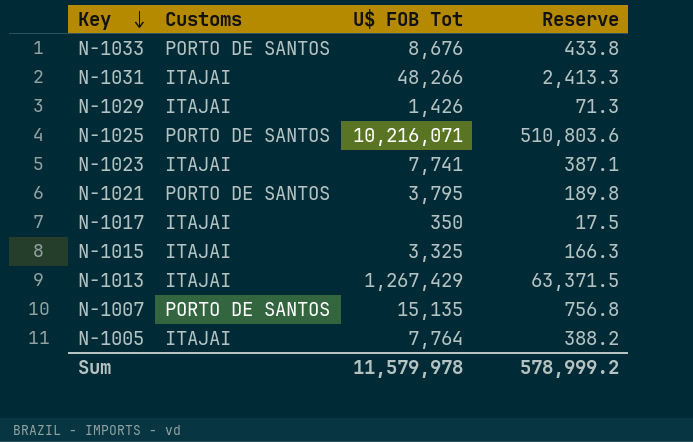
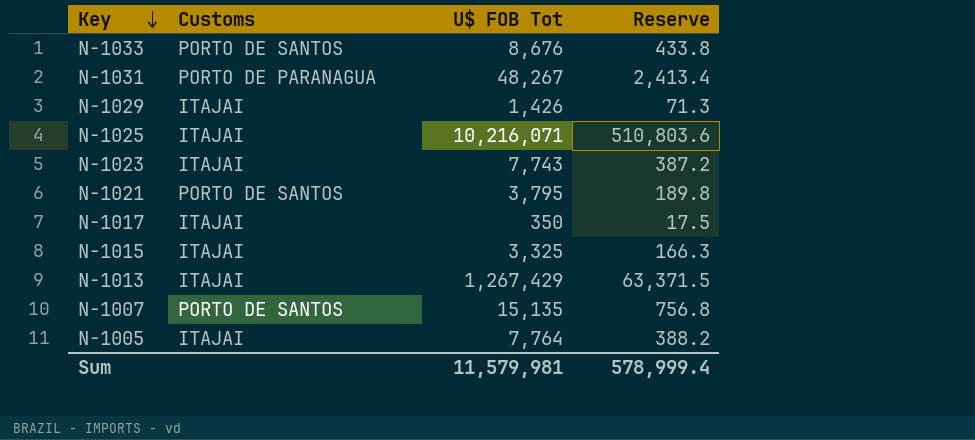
N-1031 | Customs: ITAJAI -> PORTO DE PARANAGUA
N-1031 | U$ FOB Tot: 48,266 -> 48,267
N-1031 | Reserve: 2,413.3 -> 2,413.4
N-1025 | Customs: PORTO DE SANTOS -> ITAJAI
N-1023 | U$ FOB Tot: 7,741 -> 7,743
N-1023 | Reserve: 387.1 -> 387.2
Sum | U$ FOB Tot: 11,579,978 -> 11,579,981
Sum | Reserve: 578,999.2 -> 578,999.4

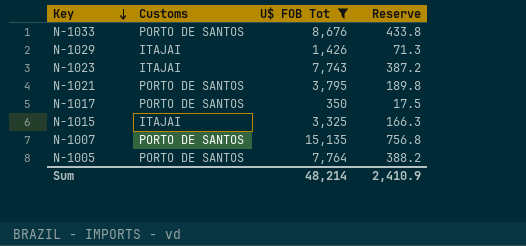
filter: none -> U$ FOB Tot <= 15,135
N-1017 | Customs: ITAJAI -> PORTO DE SANTOS
N-1005 | Customs: ITAJAI -> PORTO DE SANTOS
Sum | U$ FOB Tot: 11,579,981 -> 48,214
Sum | Reserve: 578,999.4 -> 2,410.9

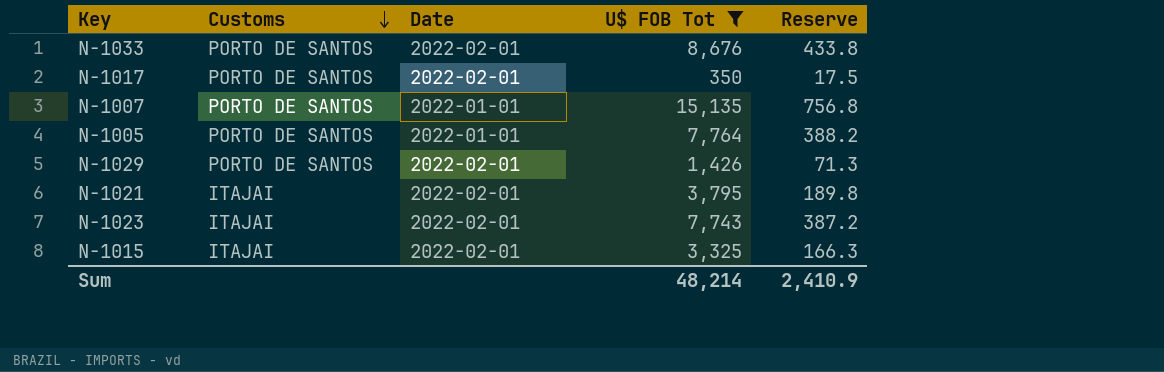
row order: Key descending -> Customs descending
column Date | position: none -> 3
N-1029 | Customs: ITAJAI -> PORTO DE SANTOS
N-1021 | Customs: PORTO DE SANTOS -> ITAJAI

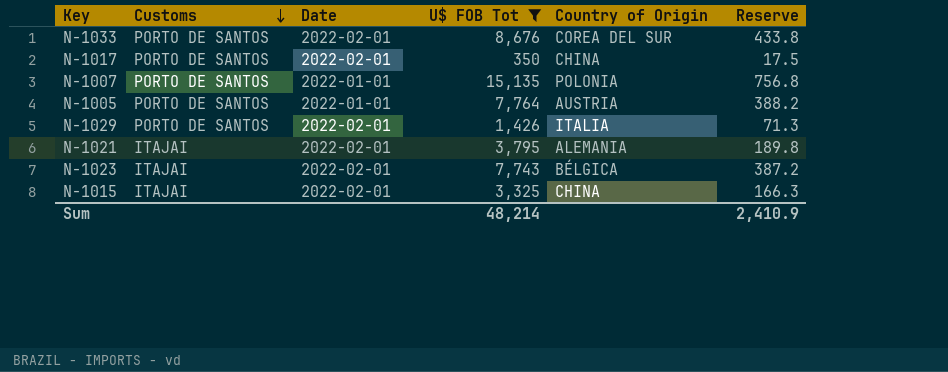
column Country of Origin | position: none -> 5

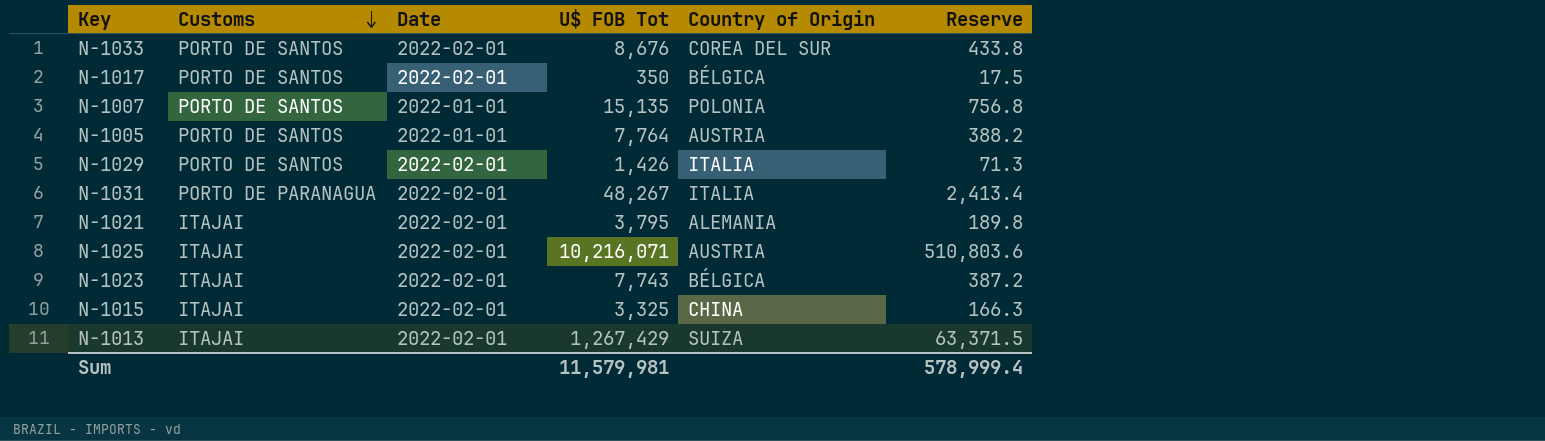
filter: U$ FOB Tot <= 15,135 -> none
N-1017 | Country of Origin: CHINA -> BÉLGICA
Sum | U$ FOB Tot: 48,214 -> 11,579,981
Sum | Reserve: 2,410.9 -> 578,999.4

